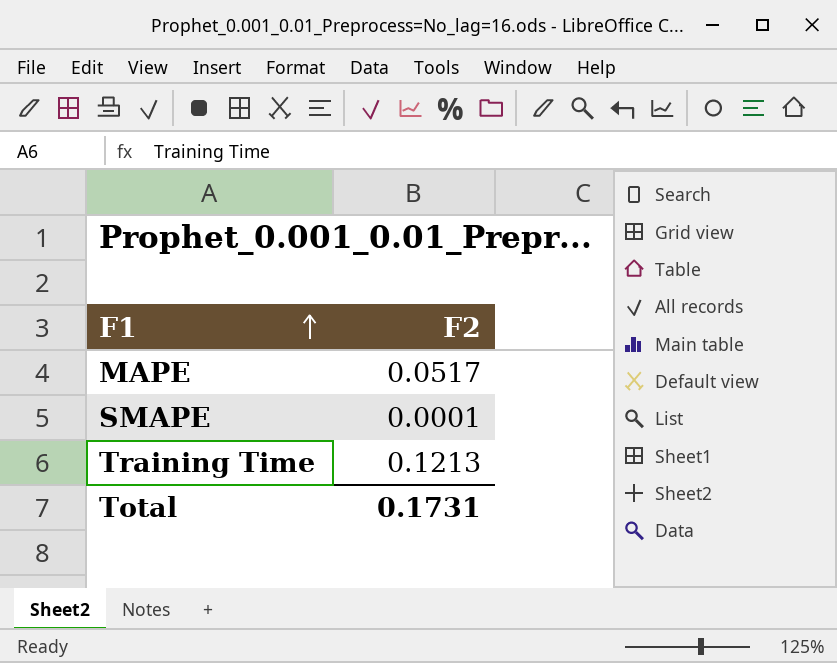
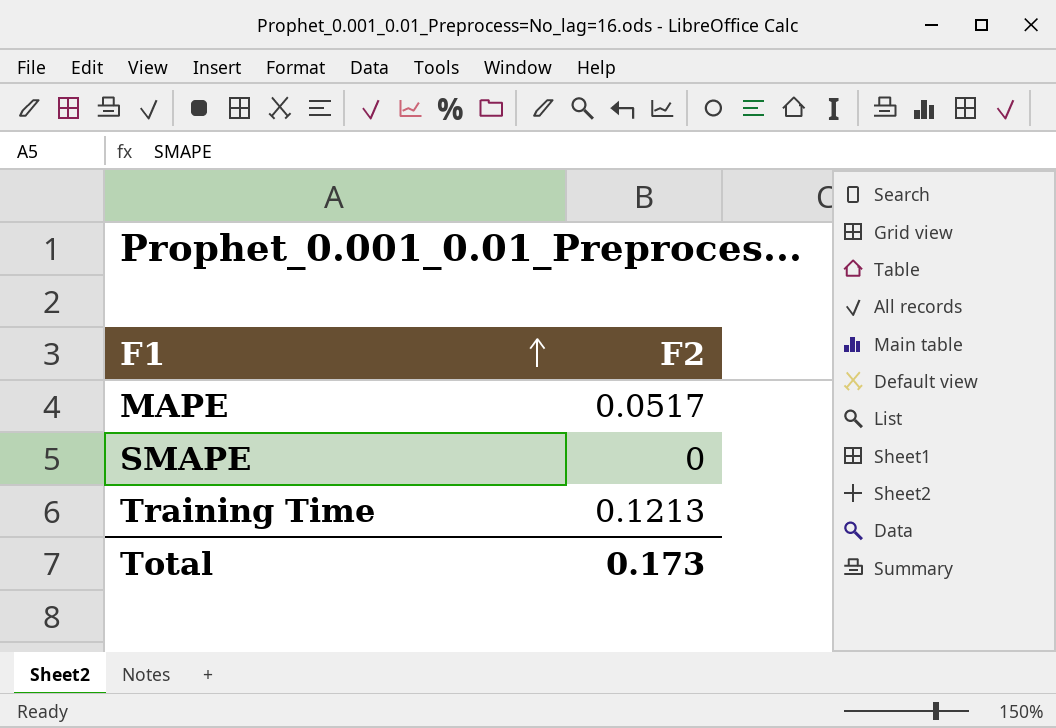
SMAPE | F2: 0.0001 -> 0
Total | F2: 0.1731 -> 0.173

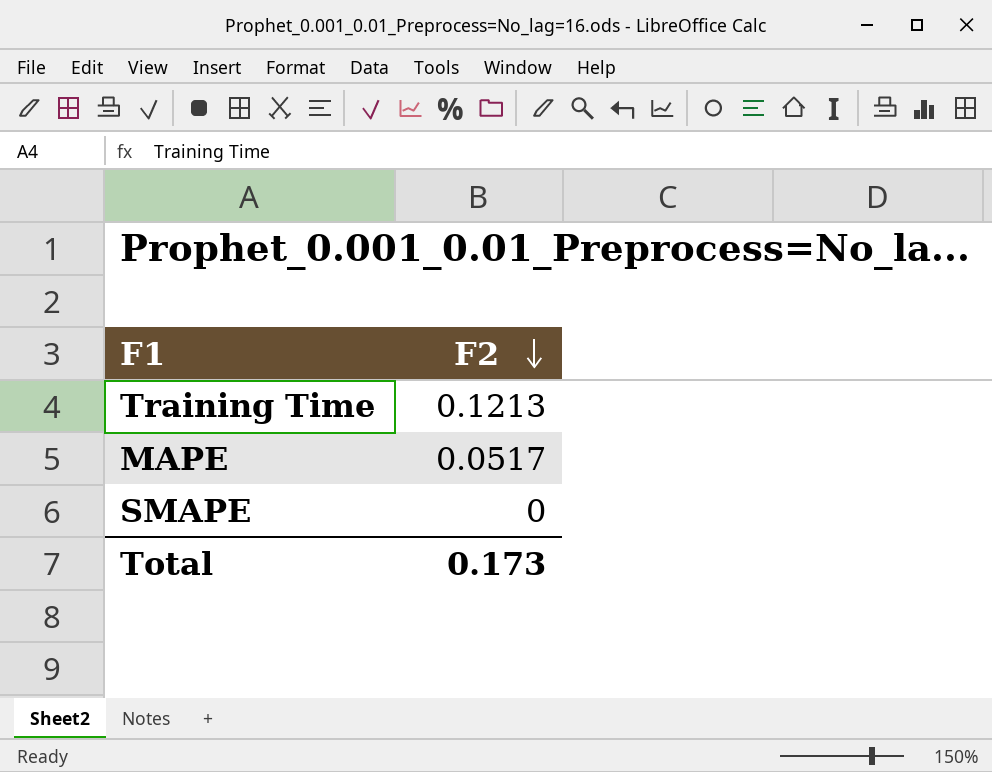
row order: F1 ascending -> F2 descending

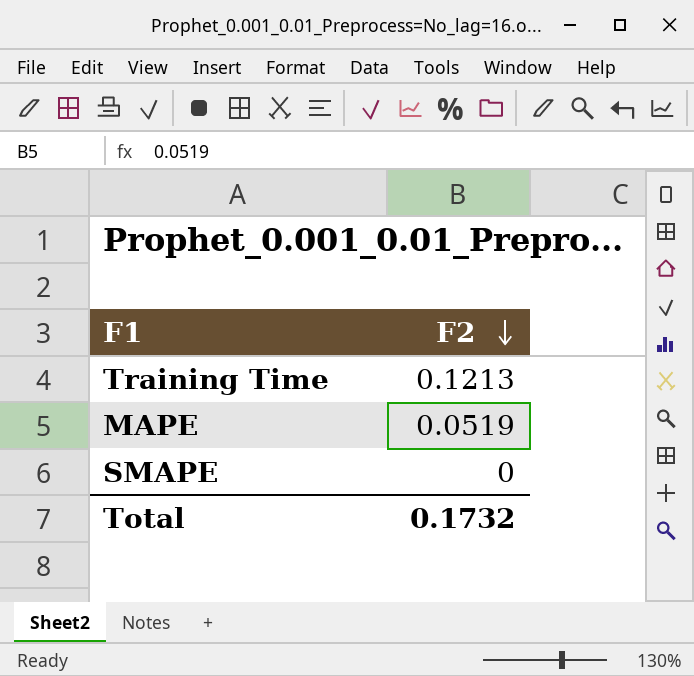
MAPE | F2: 0.0517 -> 0.0519
Total | F2: 0.173 -> 0.1732

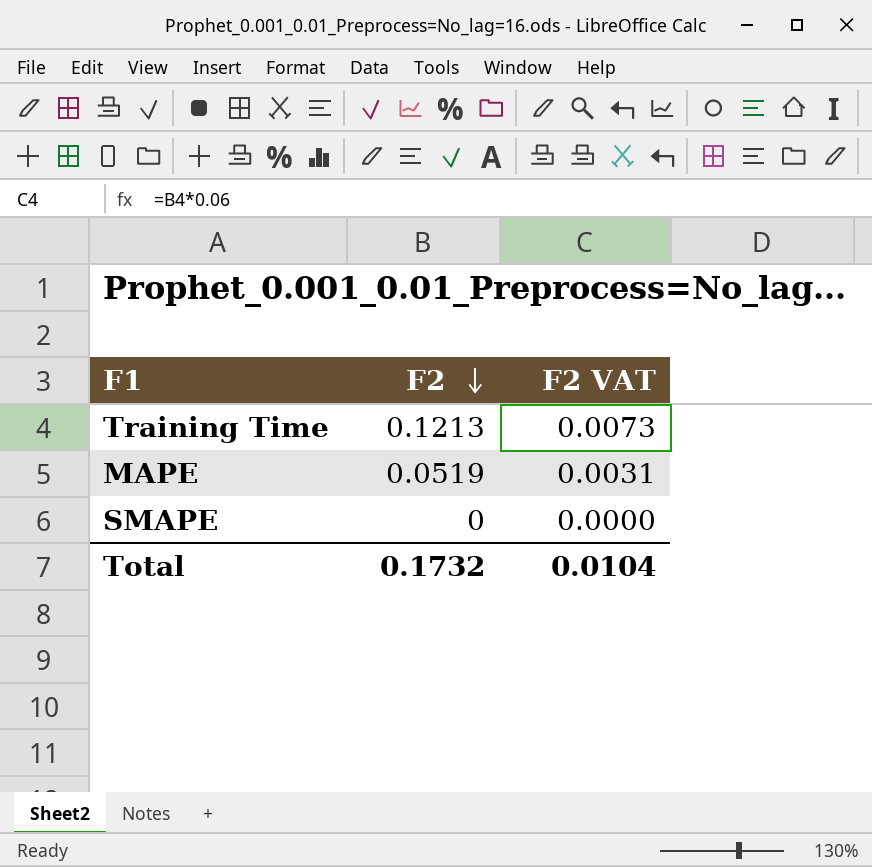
column F2 VAT | formula: none -> [F2] * 0.06

